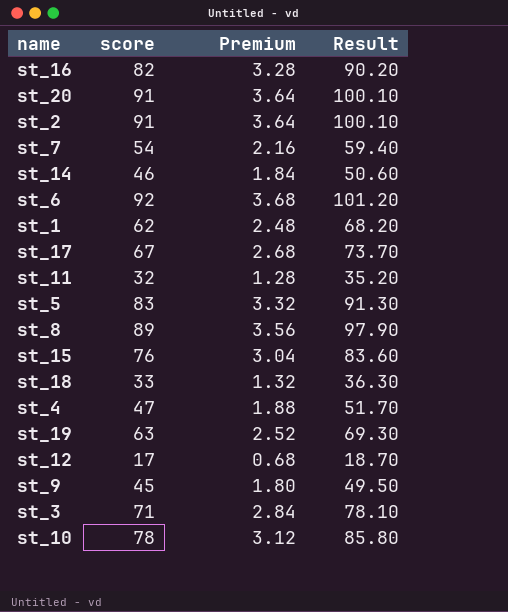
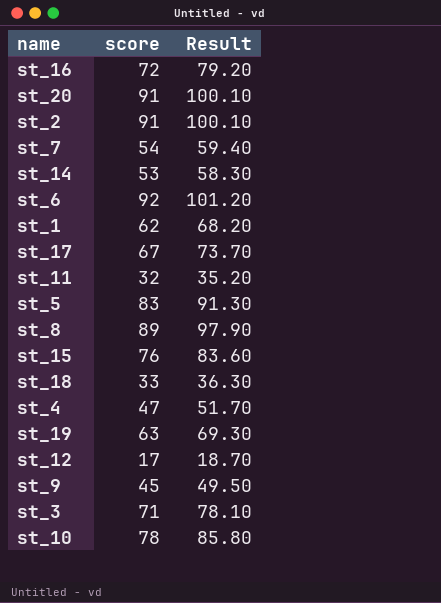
column Premium | formula: [score] * 0.04 -> none
st_16 | score: 82 -> 72
st_16 | Result: 90.20 -> 79.20
st_14 | score: 46 -> 53
st_14 | Result: 50.60 -> 58.30

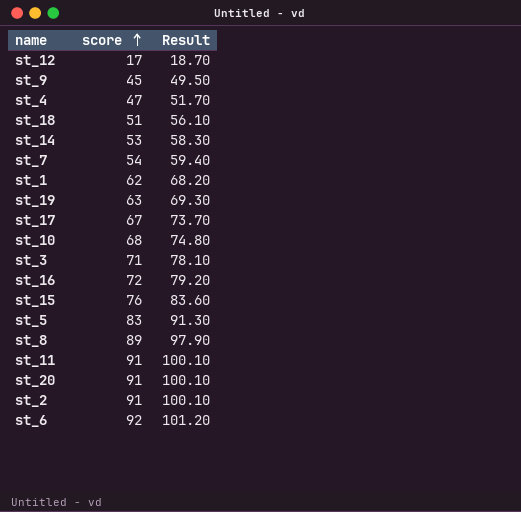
row order: none -> score ascending
st_18 | score: 33 -> 51
st_18 | Result: 36.30 -> 56.10
st_10 | score: 78 -> 68
st_10 | Result: 85.80 -> 74.80
st_11 | score: 32 -> 91
st_11 | Result: 35.20 -> 100.10

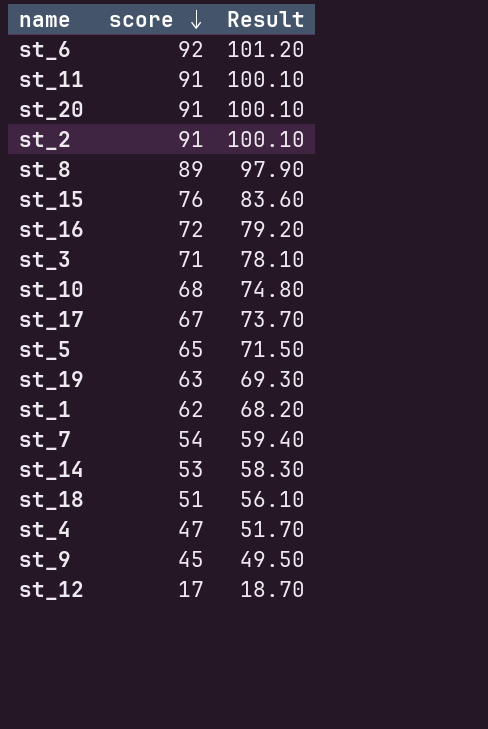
row order: score ascending -> score descending
st_5 | score: 83 -> 65
st_5 | Result: 91.30 -> 71.50

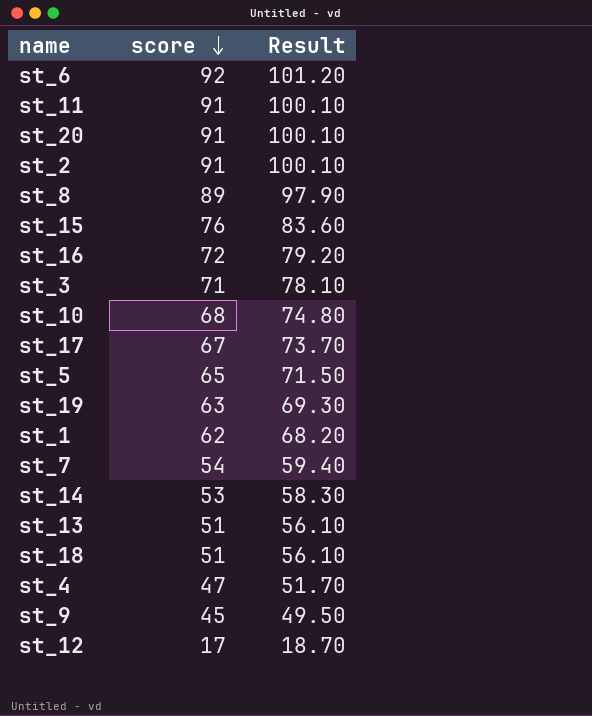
row st_13: none -> 51 | 56.10

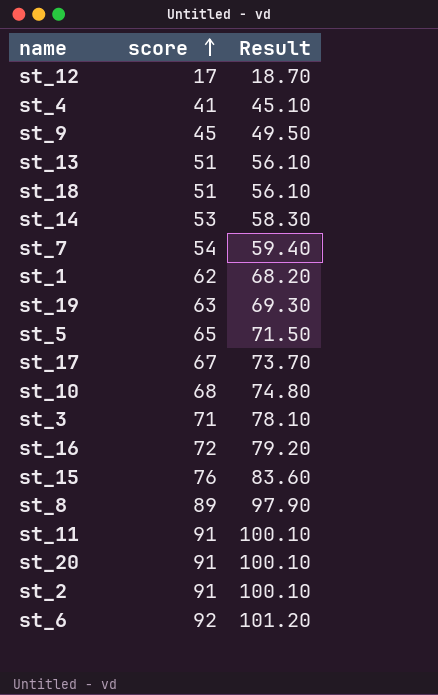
row order: score descending -> score ascending
st_4 | score: 47 -> 41
st_4 | Result: 51.70 -> 45.10

